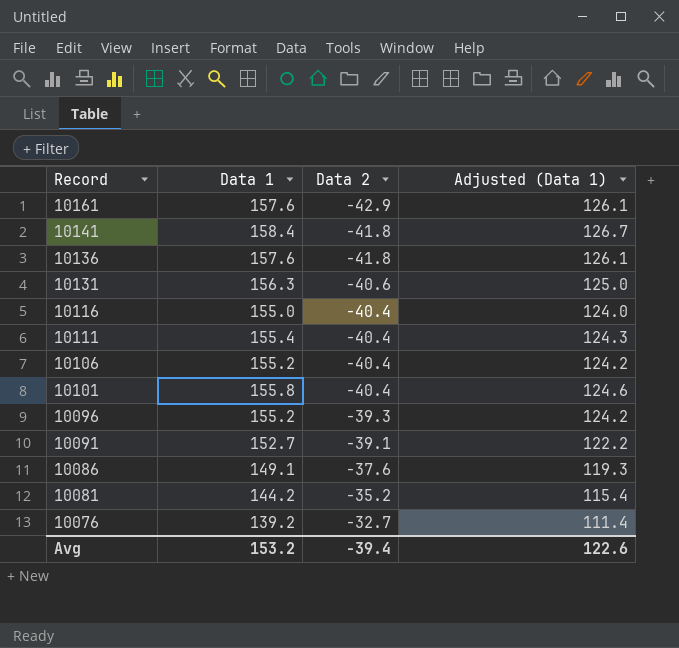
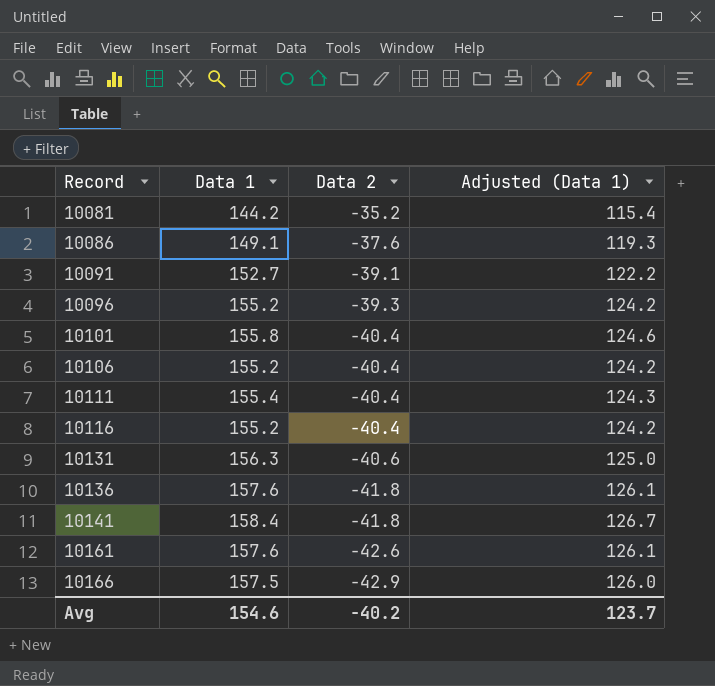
row order: Record descending -> Record ascending
row 10076: 139.2 | -32.7 | 111.4 -> none
10116 | Data 1: 155.0 -> 155.2
10116 | Adjusted (Data 1): 124.0 -> 124.2
10161 | Data 2: -42.9 -> -42.6
row 10166: none -> 157.5 | -42.9 | 126.0
Avg | Data 1: 153.2 -> 154.6
Avg | Data 2: -39.4 -> -40.2
Avg | Adjusted (Data 1): 122.6 -> 123.7

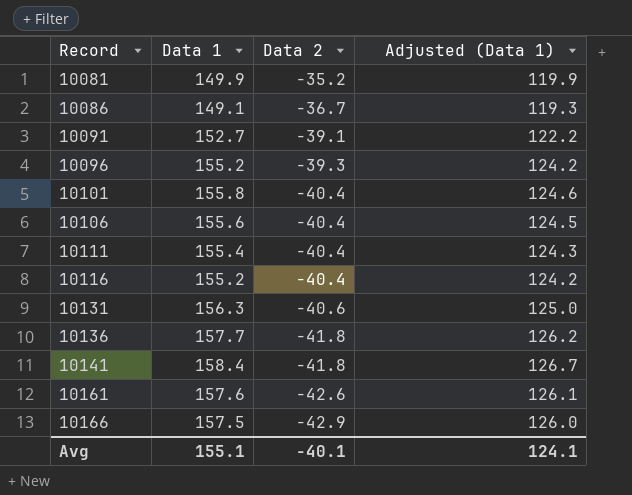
10081 | Data 1: 144.2 -> 149.9
10081 | Adjusted (Data 1): 115.4 -> 119.9
10086 | Data 2: -37.6 -> -36.7
10106 | Data 1: 155.2 -> 155.6
10106 | Adjusted (Data 1): 124.2 -> 124.5
10136 | Data 1: 157.6 -> 157.7
10136 | Adjusted (Data 1): 126.1 -> 126.2
Avg | Data 1: 154.6 -> 155.1
Avg | Data 2: -40.2 -> -40.1
Avg | Adjusted (Data 1): 123.7 -> 124.1

